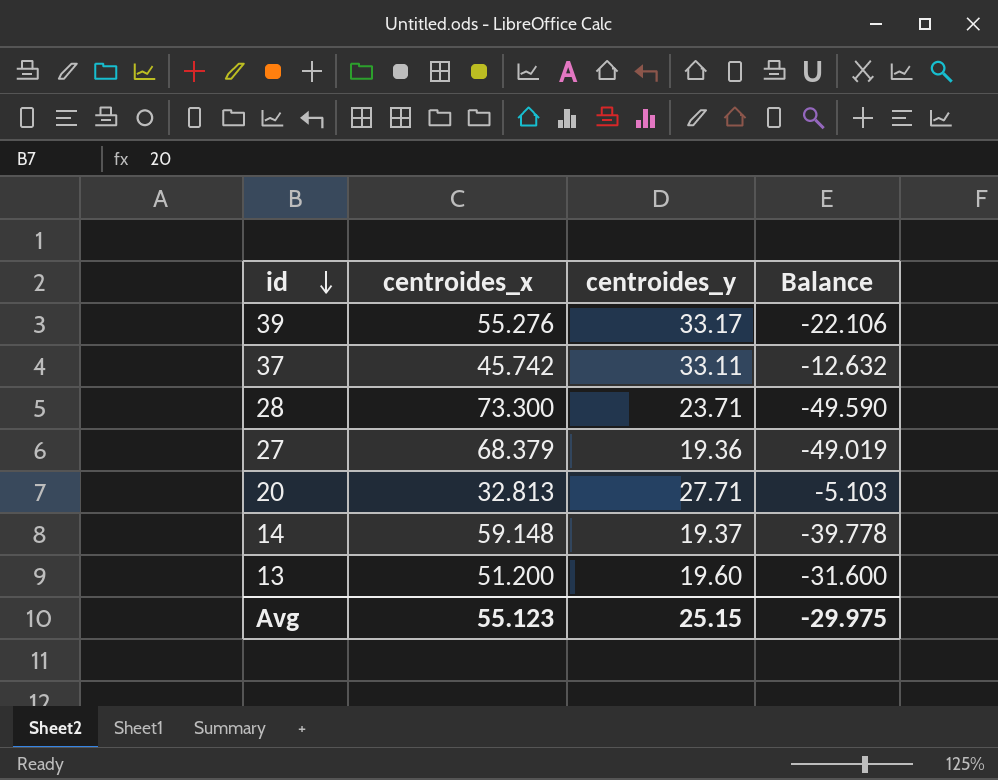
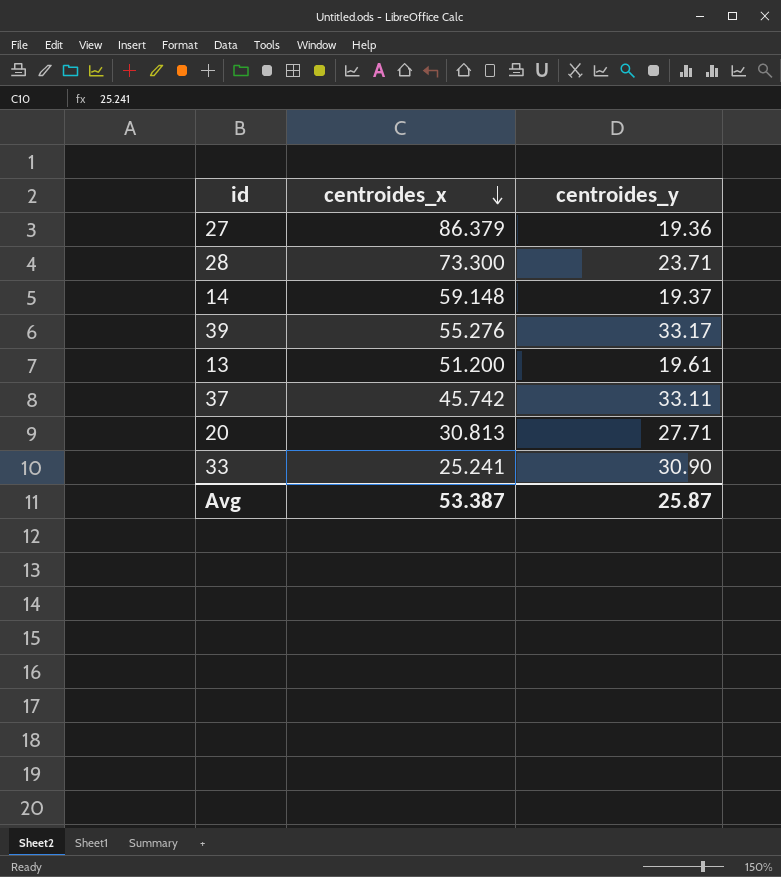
row order: id descending -> centroides_x descending
column Balance | formula: [centroides_y] - [centroides_x] -> none
27 | centroides_x: 68.379 -> 86.379
13 | centroides_y: 19.60 -> 19.61
20 | centroides_x: 32.813 -> 30.813
row 33: none -> 25.241 | 30.90
Avg | centroides_x: 55.123 -> 53.387
Avg | centroides_y: 25.15 -> 25.87

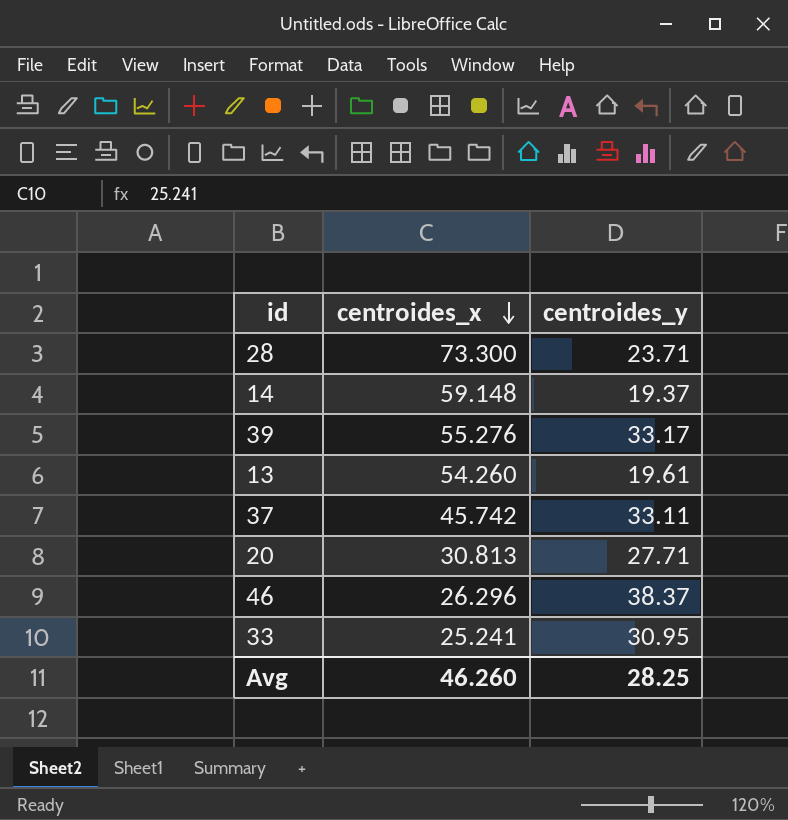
row 27: 86.379 | 19.36 -> none
13 | centroides_x: 51.200 -> 54.260
row 46: none -> 26.296 | 38.37
33 | centroides_y: 30.90 -> 30.95
Avg | centroides_x: 53.387 -> 46.260
Avg | centroides_y: 25.87 -> 28.25

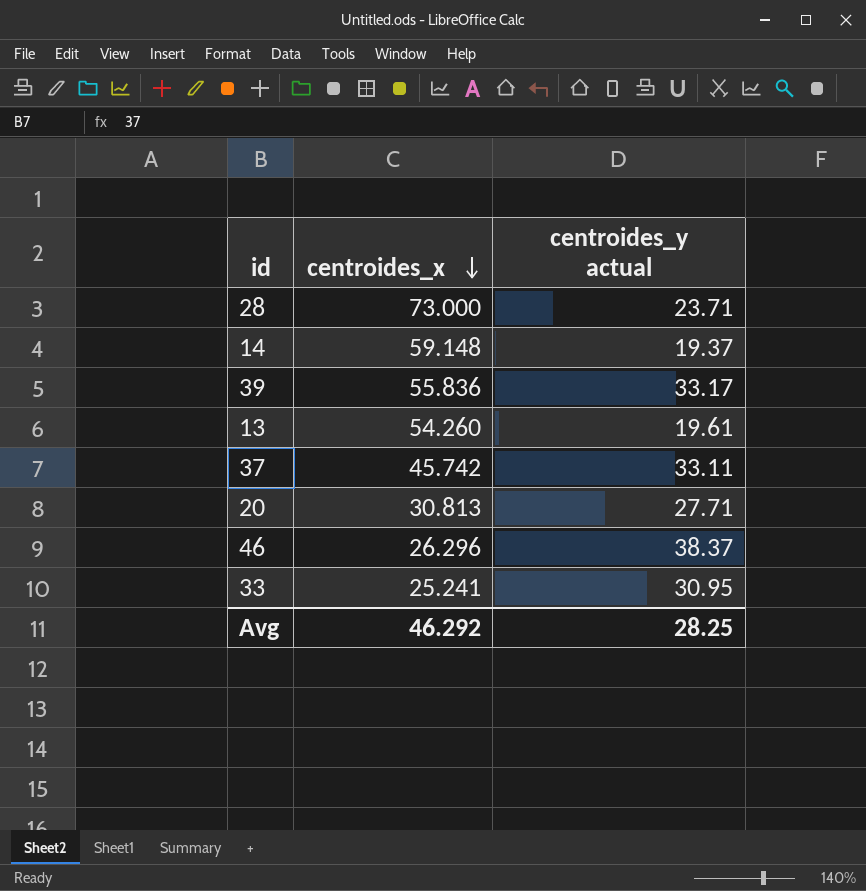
column name: centroides_y -> centroides_y actual
28 | centroides_x: 73.300 -> 73.000
39 | centroides_x: 55.276 -> 55.836
Avg | centroides_x: 46.260 -> 46.292

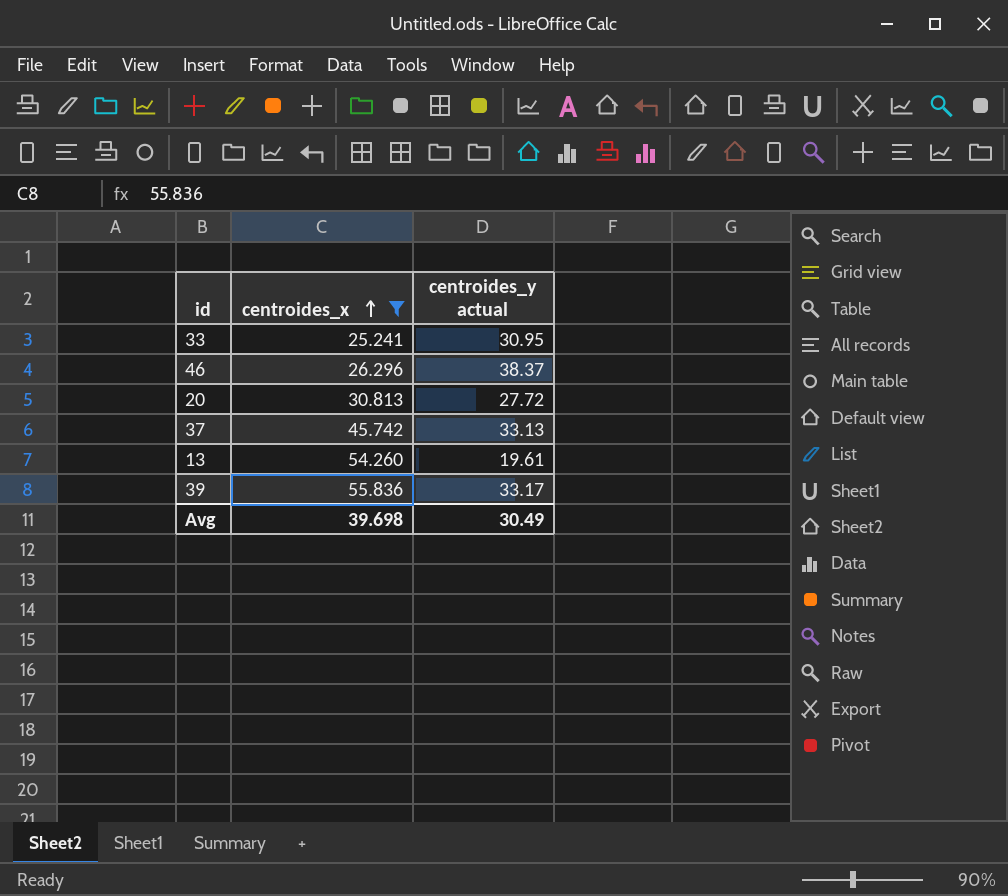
filter: none -> centroides_x <= 55.836
row order: centroides_x descending -> centroides_x ascending
20 | centroides_y actual: 27.71 -> 27.72
37 | centroides_y actual: 33.11 -> 33.13
Avg | centroides_x: 46.292 -> 39.698
Avg | centroides_y actual: 28.25 -> 30.49

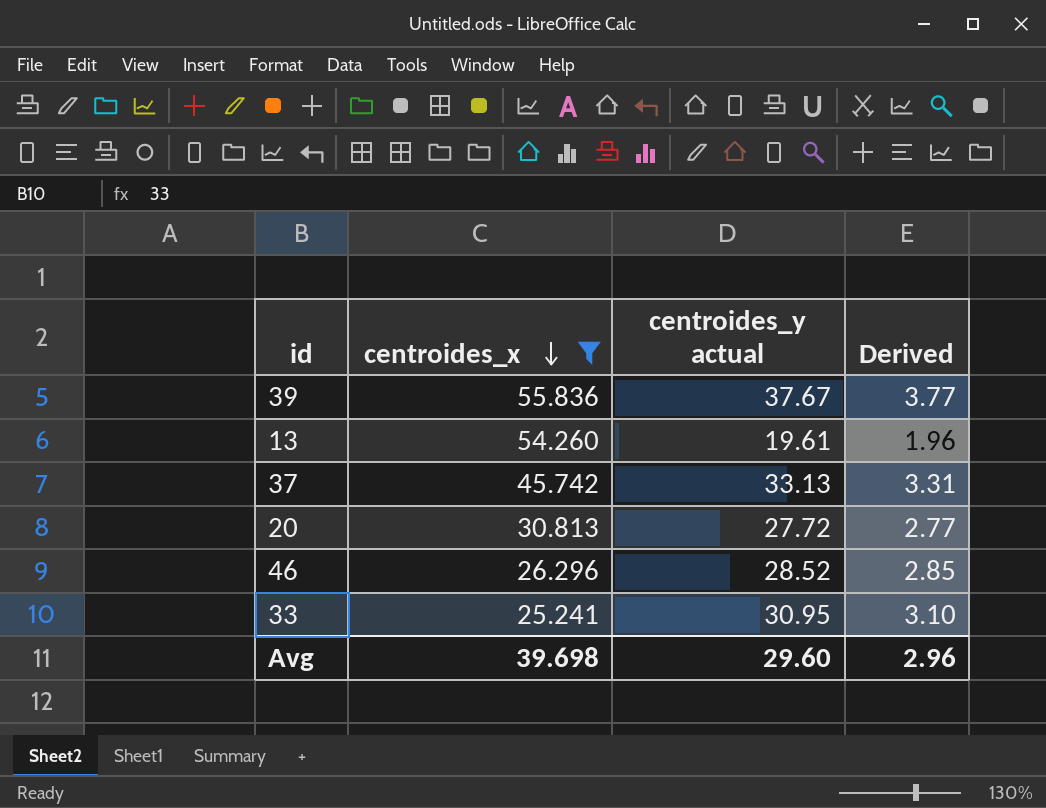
row order: centroides_x ascending -> centroides_x descending
column Derived | formula: none -> [centroides_y actual] * 0.1
39 | centroides_y actual: 33.17 -> 37.67
46 | centroides_y actual: 38.37 -> 28.52
Avg | centroides_y actual: 30.49 -> 29.60

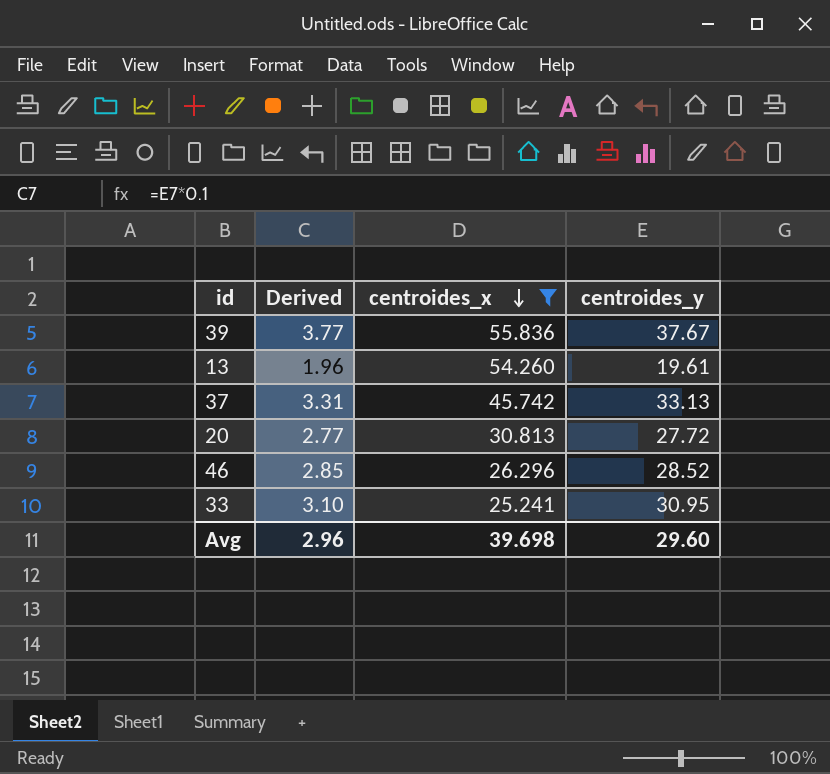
column Derived | position: 4 -> 2
column name: centroides_y actual -> centroides_y

